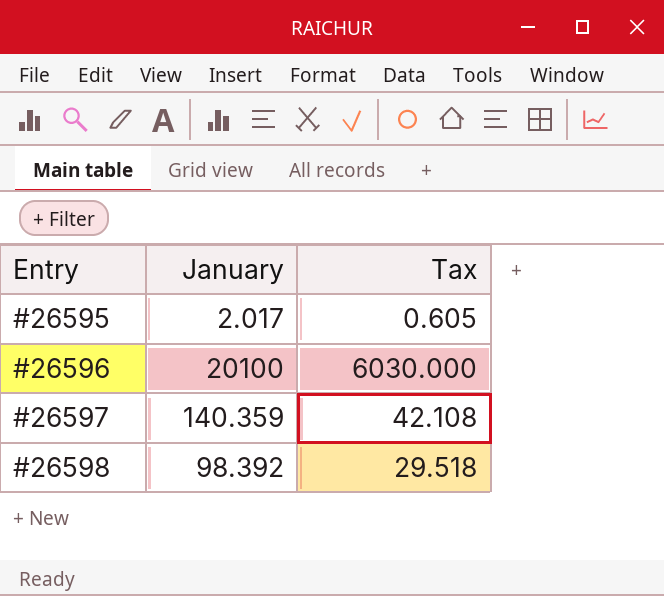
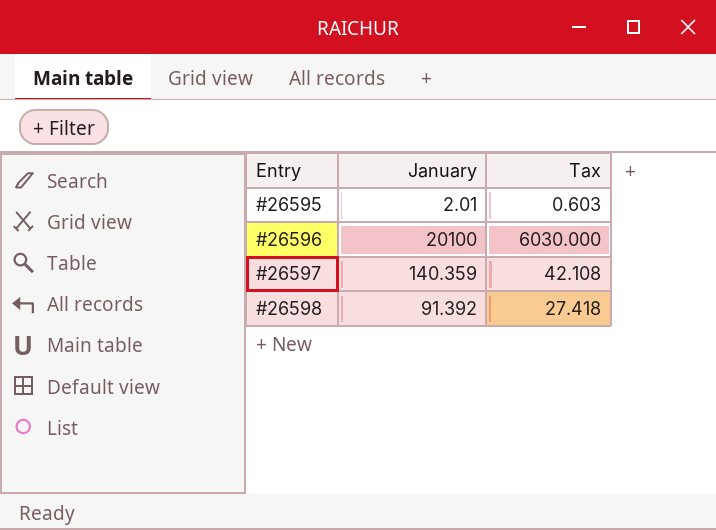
#26595 | January: 2.017 -> 2.01
#26595 | Tax: 0.605 -> 0.603
#26598 | January: 98.392 -> 91.392
#26598 | Tax: 29.518 -> 27.418

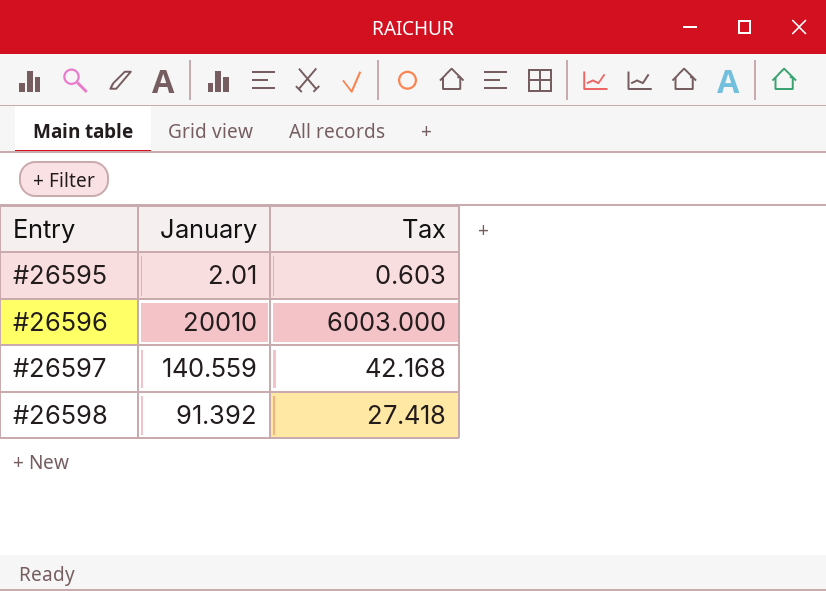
#26596 | January: 20100 -> 20010
#26596 | Tax: 6030.000 -> 6003.000
#26597 | January: 140.359 -> 140.559
#26597 | Tax: 42.108 -> 42.168

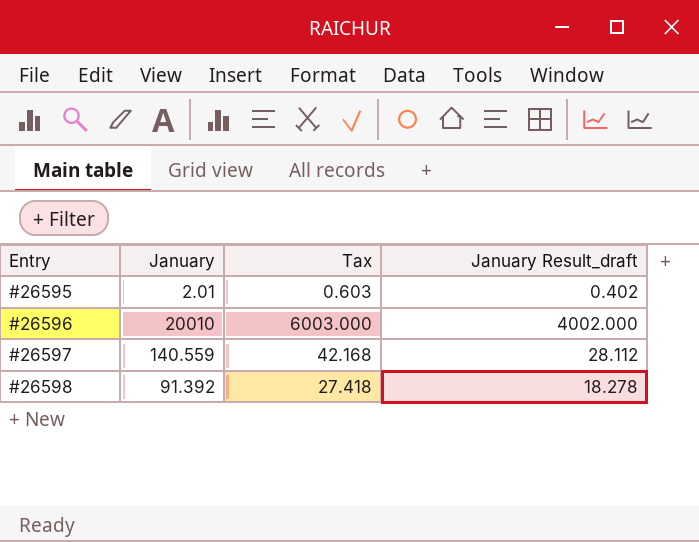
column January Result_draft | formula: none -> [January] * 0.2

